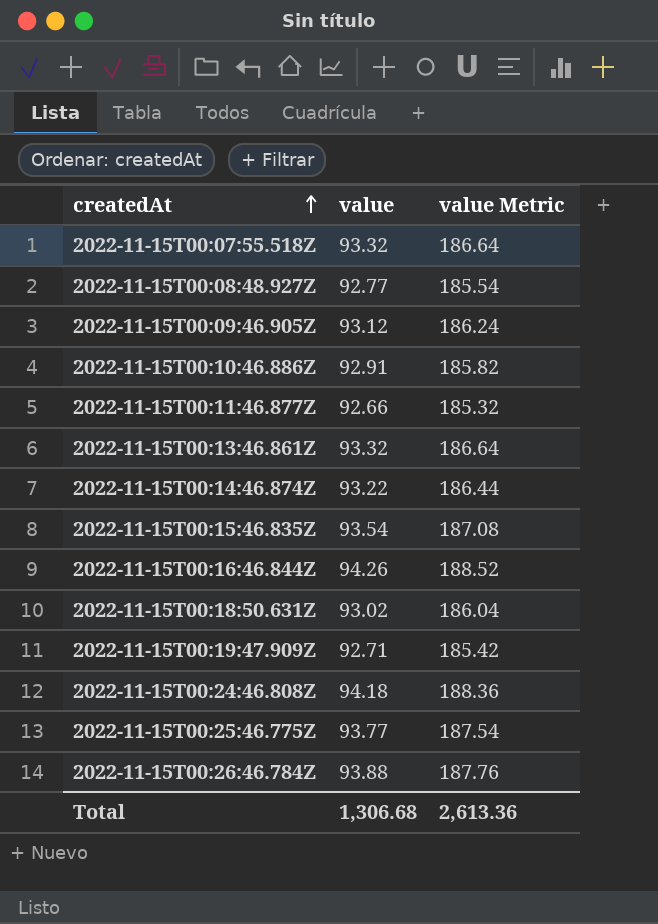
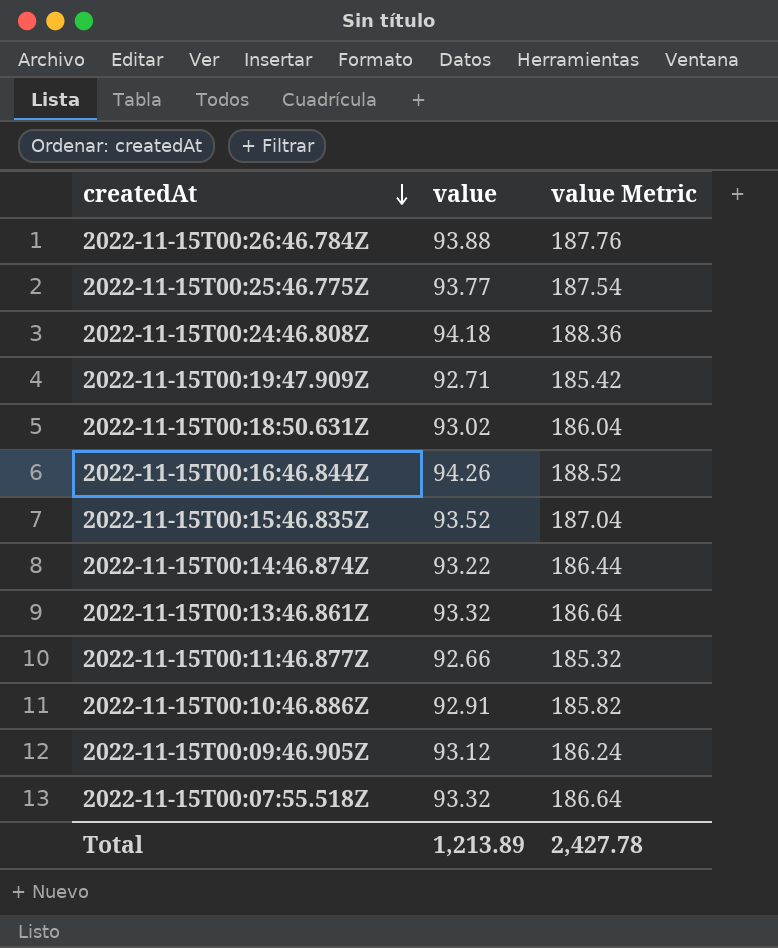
row order: createdAt ascending -> createdAt descending
row 2022-11-15T00:08:48.927Z: 92.77 | 185.54 -> none
2022-11-15T00:15:46.835Z | value: 93.54 -> 93.52
2022-11-15T00:15:46.835Z | value Metric: 187.08 -> 187.04
Total | value: 1,306.68 -> 1,213.89
Total | value Metric: 2,613.36 -> 2,427.78

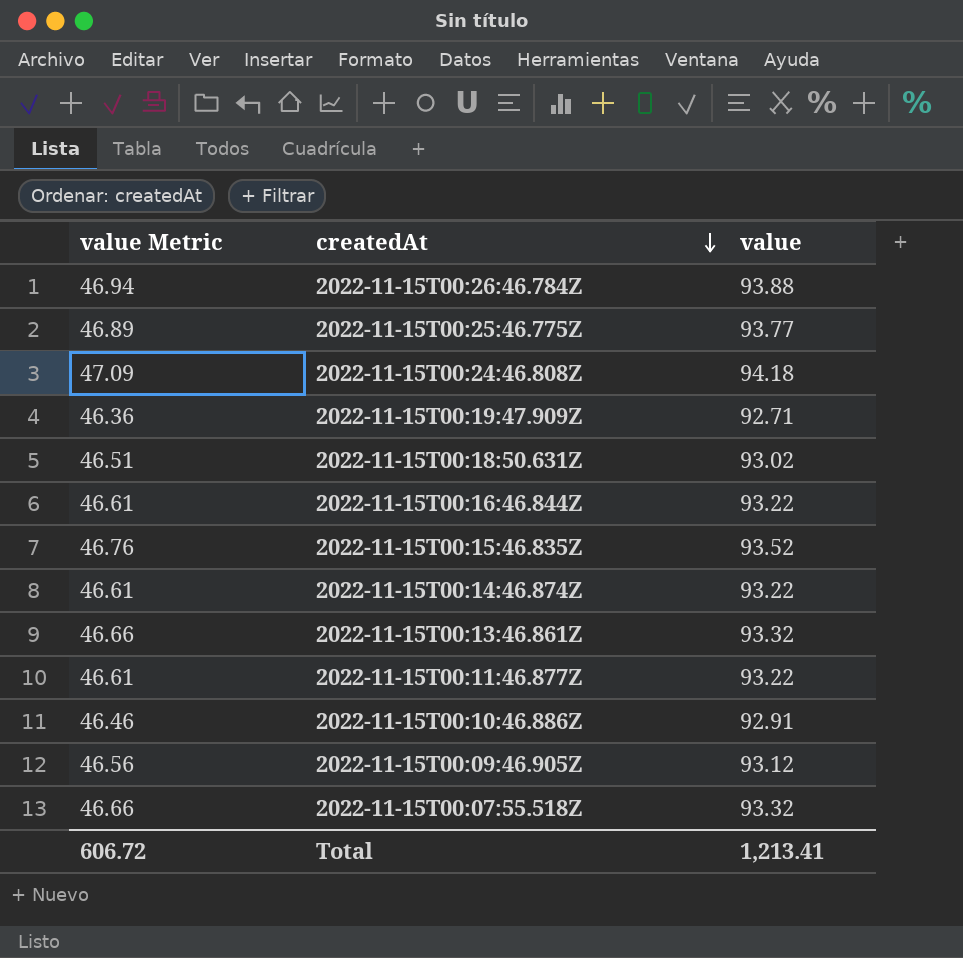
column value Metric | formula: [value] * 2 -> [value] * 0.5
column value Metric | position: 3 -> 1
2022-11-15T00:16:46.844Z | value: 94.26 -> 93.22
2022-11-15T00:11:46.877Z | value: 92.66 -> 93.22
Total | value Metric: 2,427.78 -> 606.72
Total | value: 1,213.89 -> 1,213.41

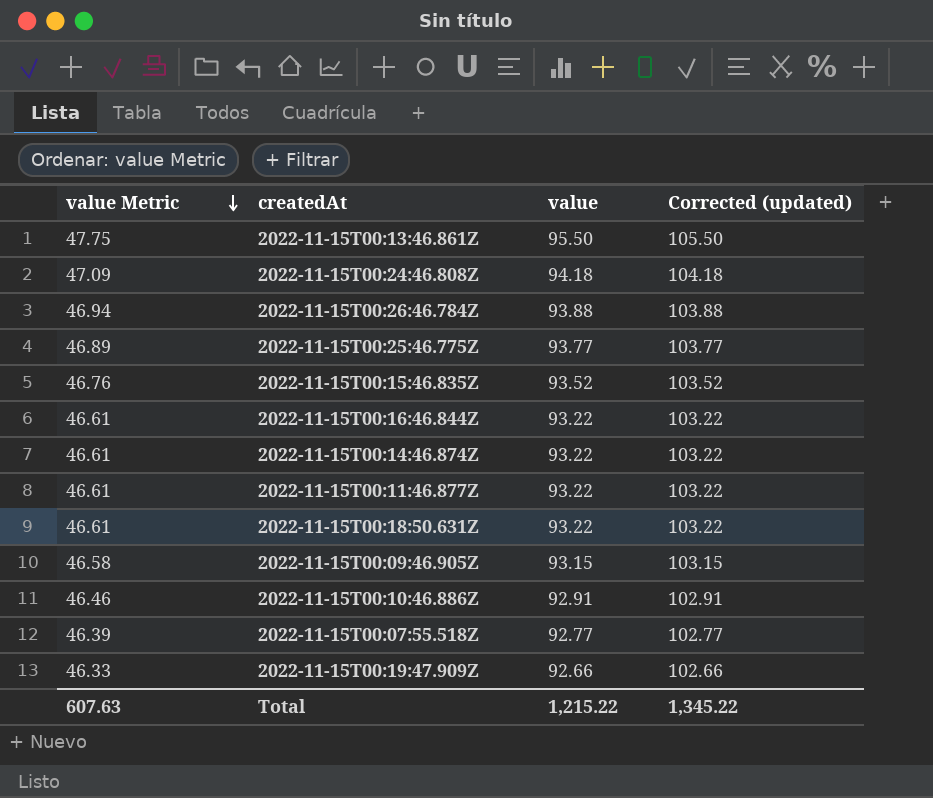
row order: createdAt descending -> value Metric descending
column Corrected (updated) | formula: none -> [value] + 10
2022-11-15T00:13:46.861Z | value Metric: 46.66 -> 47.75
2022-11-15T00:13:46.861Z | value: 93.32 -> 95.50
2022-11-15T00:18:50.631Z | value Metric: 46.51 -> 46.61
2022-11-15T00:18:50.631Z | value: 93.02 -> 93.22
2022-11-15T00:09:46.905Z | value Metric: 46.56 -> 46.58
2022-11-15T00:09:46.905Z | value: 93.12 -> 93.15
2022-11-15T00:07:55.518Z | value Metric: 46.66 -> 46.39
2022-11-15T00:07:55.518Z | value: 93.32 -> 92.77
2022-11-15T00:19:47.909Z | value Metric: 46.36 -> 46.33
2022-11-15T00:19:47.909Z | value: 92.71 -> 92.66
Total | value Metric: 606.72 -> 607.63
Total | value: 1,213.41 -> 1,215.22

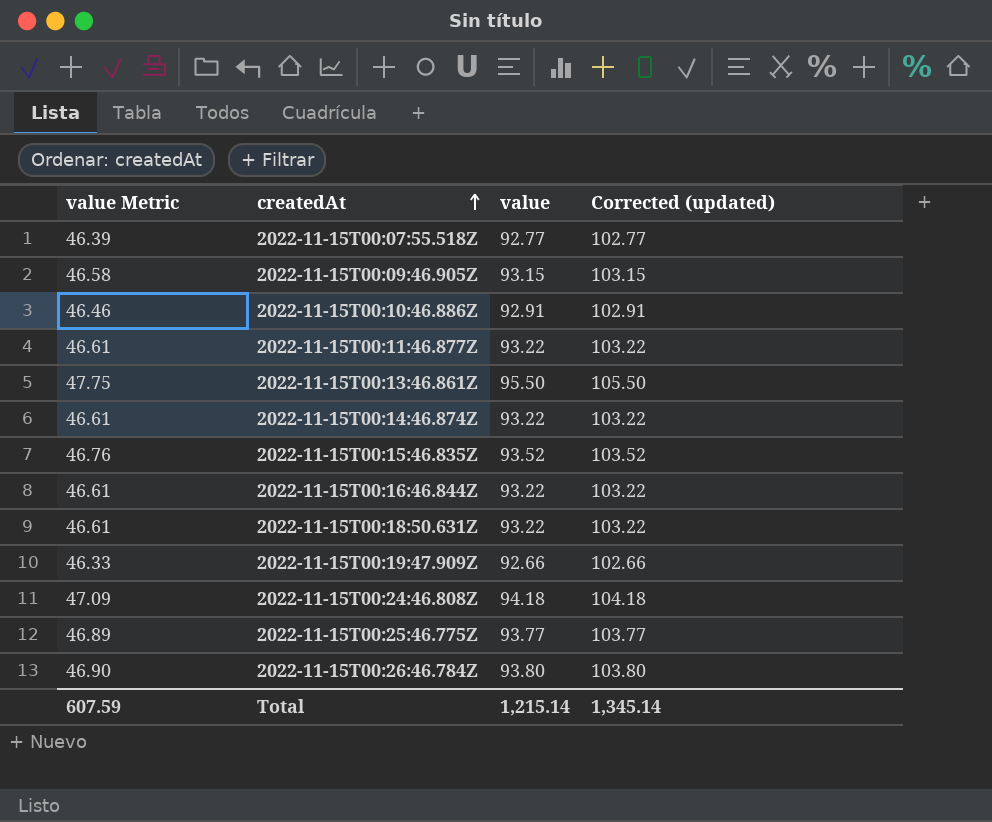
row order: value Metric descending -> createdAt ascending
2022-11-15T00:26:46.784Z | value Metric: 46.94 -> 46.90
2022-11-15T00:26:46.784Z | value: 93.88 -> 93.80
2022-11-15T00:26:46.784Z | Corrected (updated): 103.88 -> 103.80
Total | value Metric: 607.63 -> 607.59
Total | value: 1,215.22 -> 1,215.14
Total | Corrected (updated): 1,345.22 -> 1,345.14

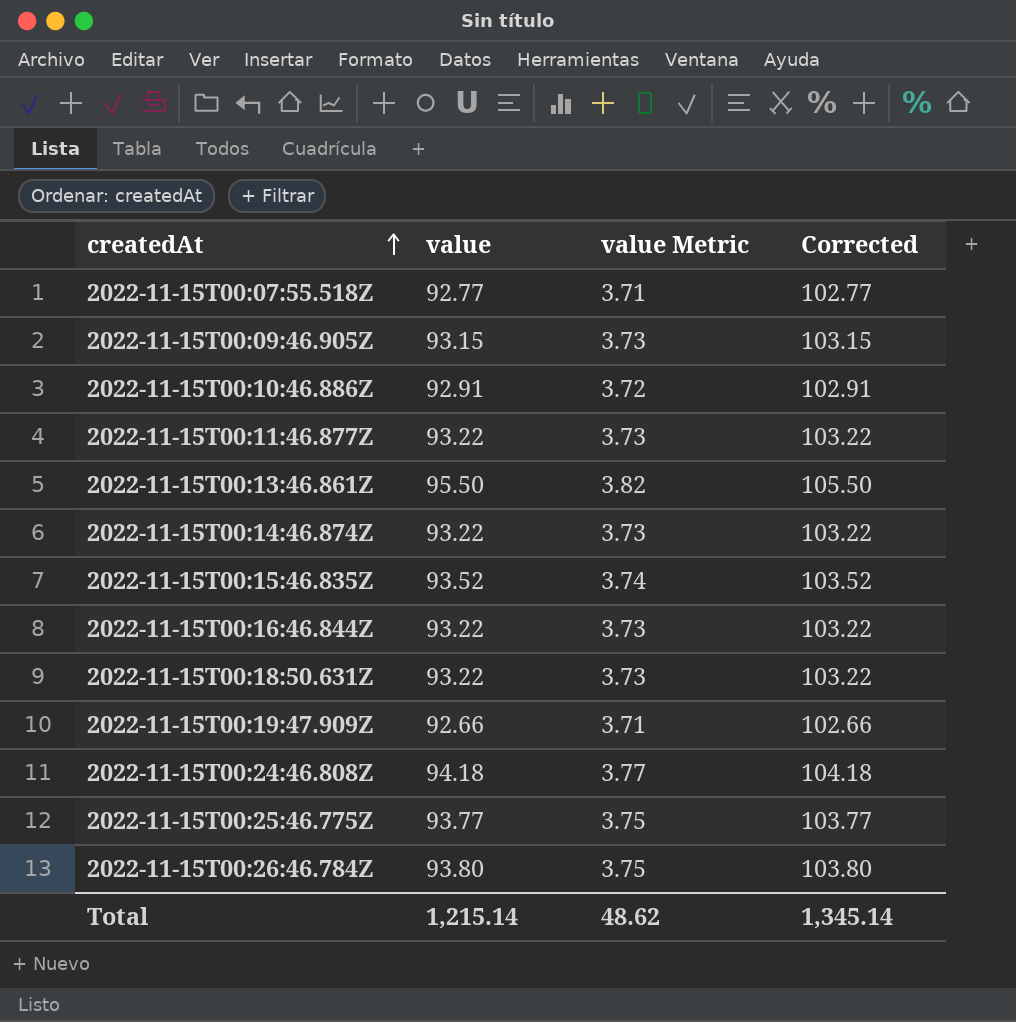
column value Metric | formula: [value] * 0.5 -> [value] * 0.04
column value Metric | position: 1 -> 3
column name: Corrected (updated) -> Corrected
Total | value Metric: 607.59 -> 48.62

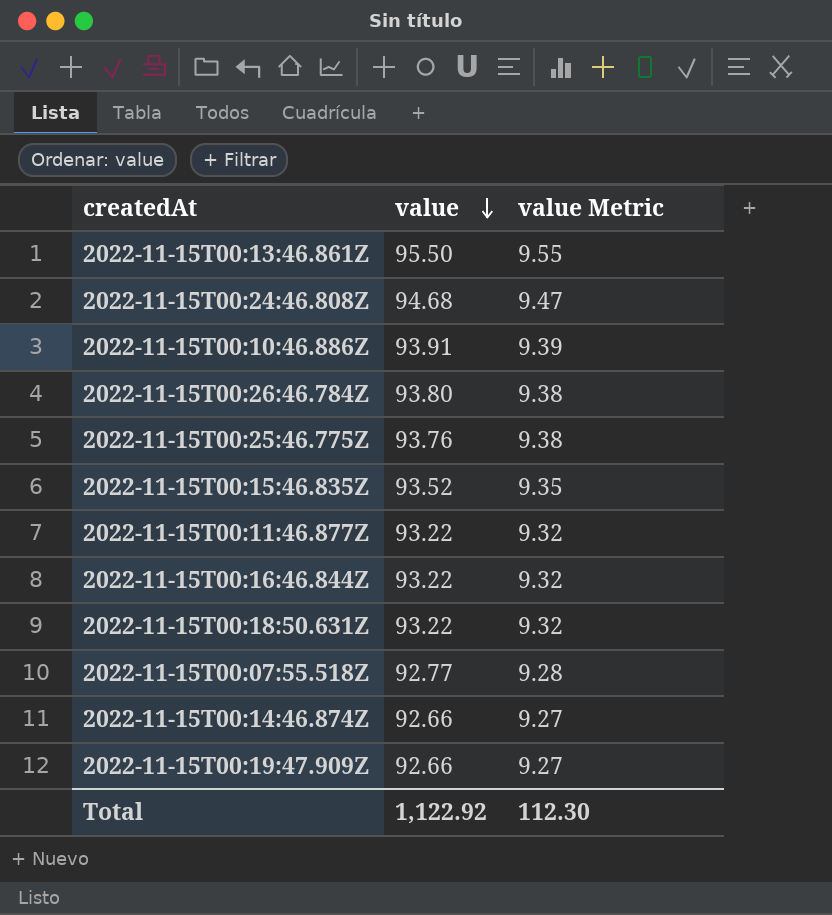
row order: createdAt ascending -> value descending
column Corrected | formula: [value] + 10 -> none
column value Metric | formula: [value] * 0.04 -> [value] * 0.1
row 2022-11-15T00:09:46.905Z: 93.15 | 3.73 | 103.15 -> none
2022-11-15T00:24:46.808Z | value: 94.18 -> 94.68
2022-11-15T00:10:46.886Z | value: 92.91 -> 93.91
2022-11-15T00:25:46.775Z | value: 93.77 -> 93.76
2022-11-15T00:14:46.874Z | value: 93.22 -> 92.66
Total | value: 1,215.14 -> 1,122.92
Total | value Metric: 48.62 -> 112.30

